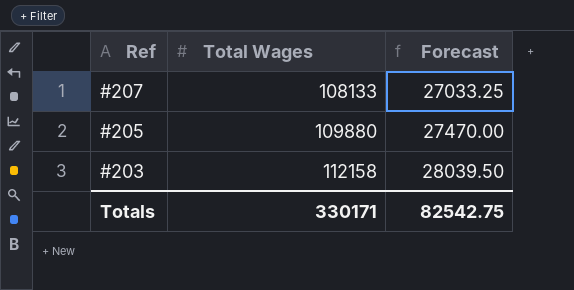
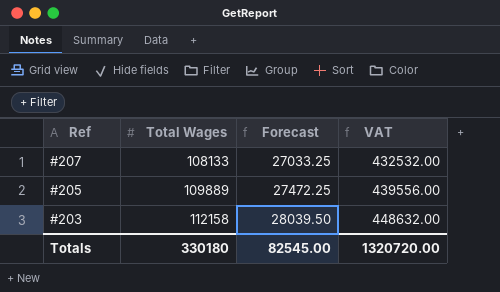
column VAT | formula: none -> [Total Wages] * 4
#205 | Total Wages: 109880 -> 109889
#205 | Forecast: 27470.00 -> 27472.25
Totals | Total Wages: 330171 -> 330180
Totals | Forecast: 82542.75 -> 82545.00

